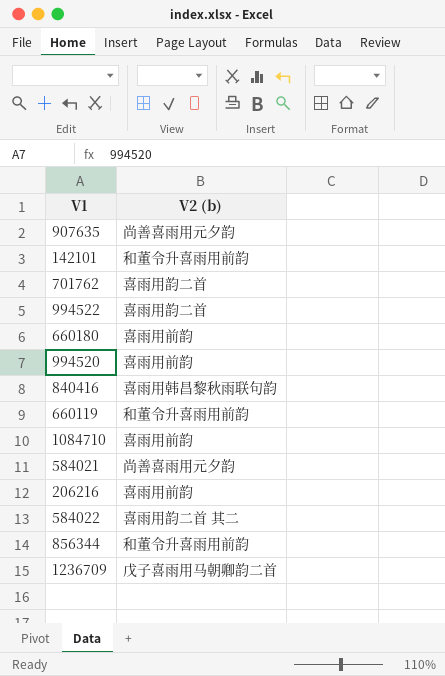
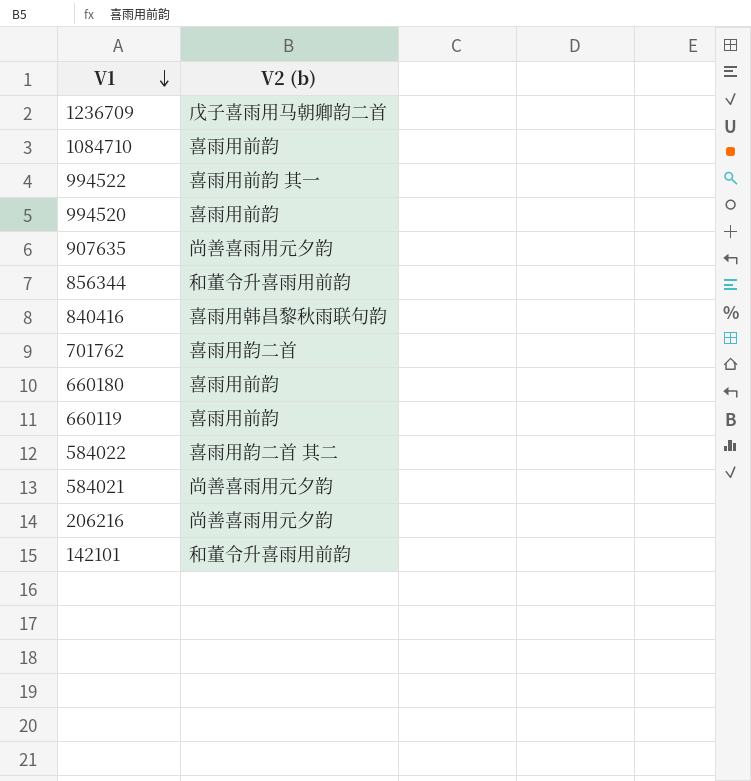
row order: none -> V1 descending
994522 | V2 (b): 喜雨用韵二首 -> 喜雨用前韵 其一
660119 | V2 (b): 和董令升喜雨用前韵 -> 喜雨用前韵
206216 | V2 (b): 喜雨用前韵 -> 尚善喜雨用元夕韵

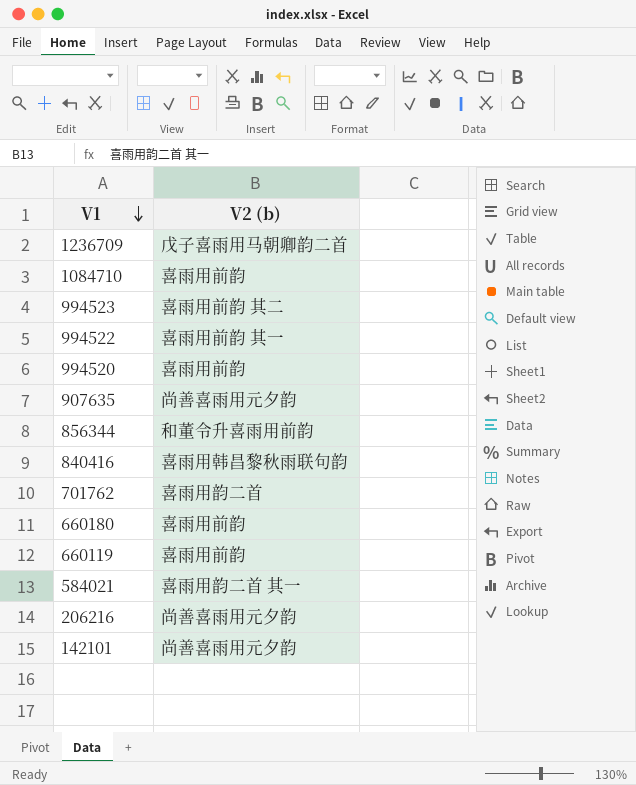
row 584022: 喜雨用韵二首 其二 -> none
row 994523: none -> 喜雨用前韵 其二
584021 | V2 (b): 尚善喜雨用元夕韵 -> 喜雨用韵二首 其一
142101 | V2 (b): 和董令升喜雨用前韵 -> 尚善喜雨用元夕韵

